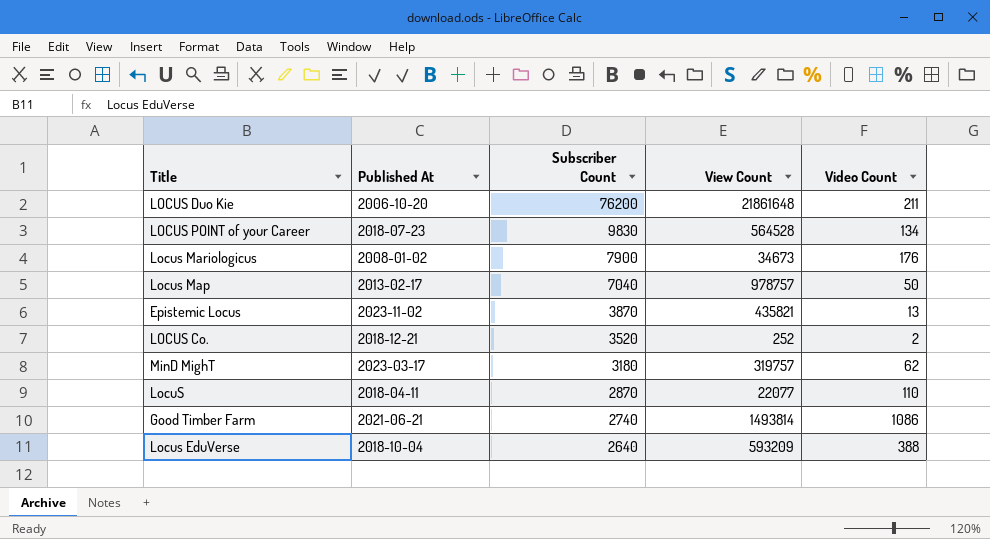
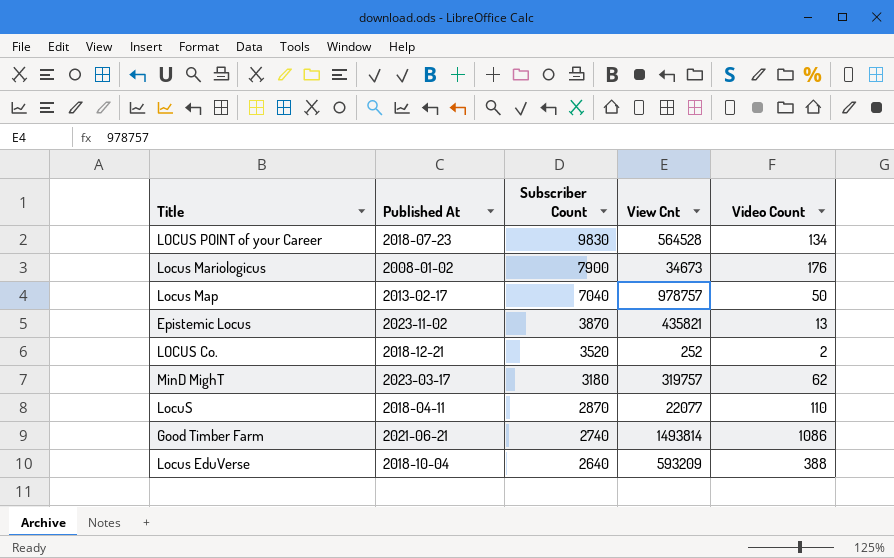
column name: View Count -> View Cnt
row LOCUS Duo Kie: 2006-10-20 | 76200 | 21861648 | 211 -> none

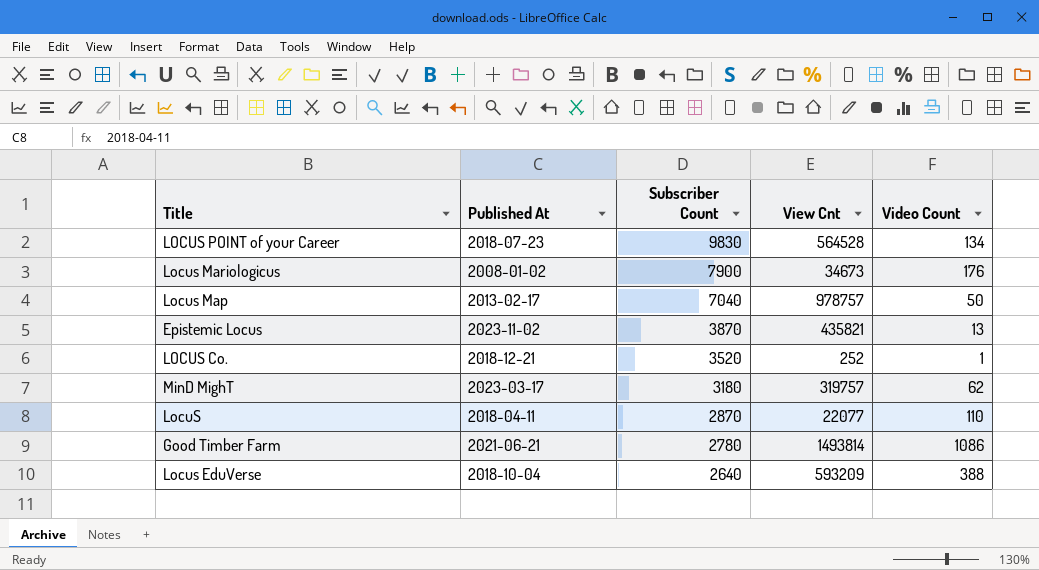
LOCUS Co. | Video Count: 2 -> 1
Good Timber Farm | Subscriber Count: 2740 -> 2780

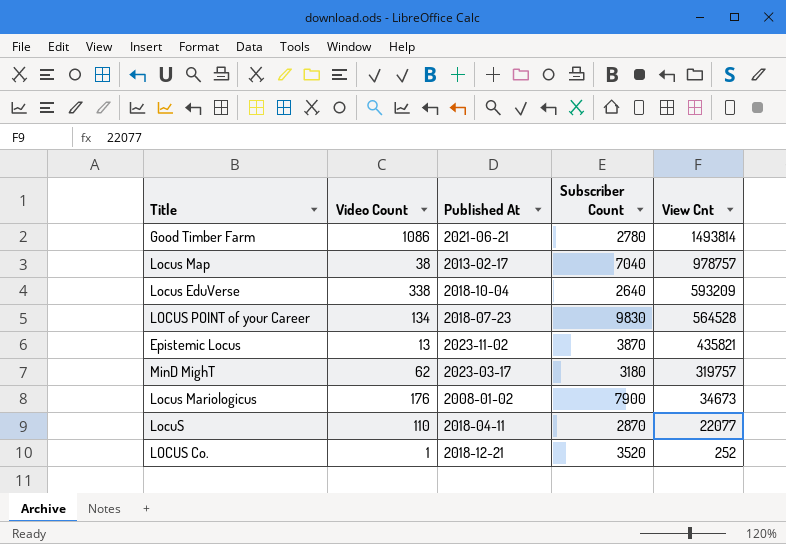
row order: Subscriber Count descending -> View Cnt descending
column Video Count | position: 5 -> 2
Locus Map | Video Count: 50 -> 38
Locus EduVerse | Video Count: 388 -> 338

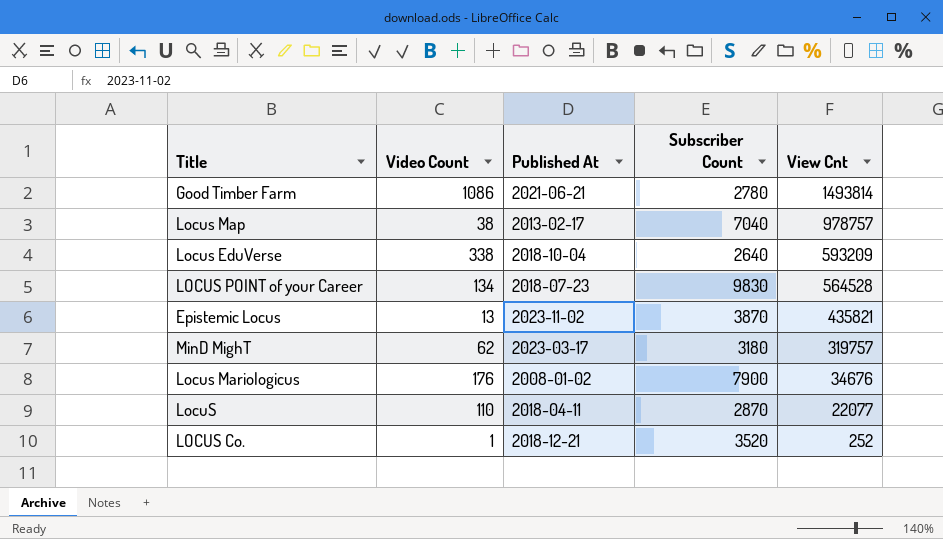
Locus Mariologicus | View Cnt: 34673 -> 34676

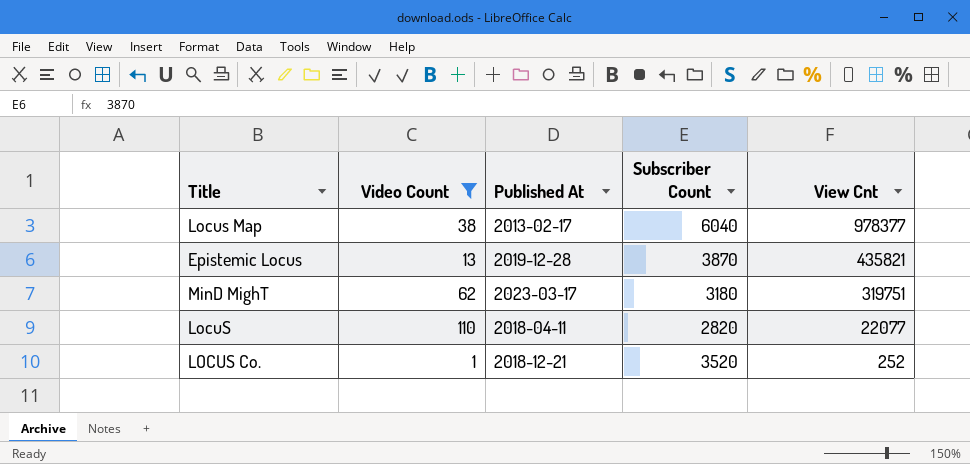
filter: none -> Video Count <= 110
Locus Map | Subscriber Count: 7040 -> 6040
Locus Map | View Cnt: 978757 -> 978377
Epistemic Locus | Published At: 2023-11-02 -> 2019-12-28
MinD MighT | View Cnt: 319757 -> 319751
LocuS | Subscriber Count: 2870 -> 2820

